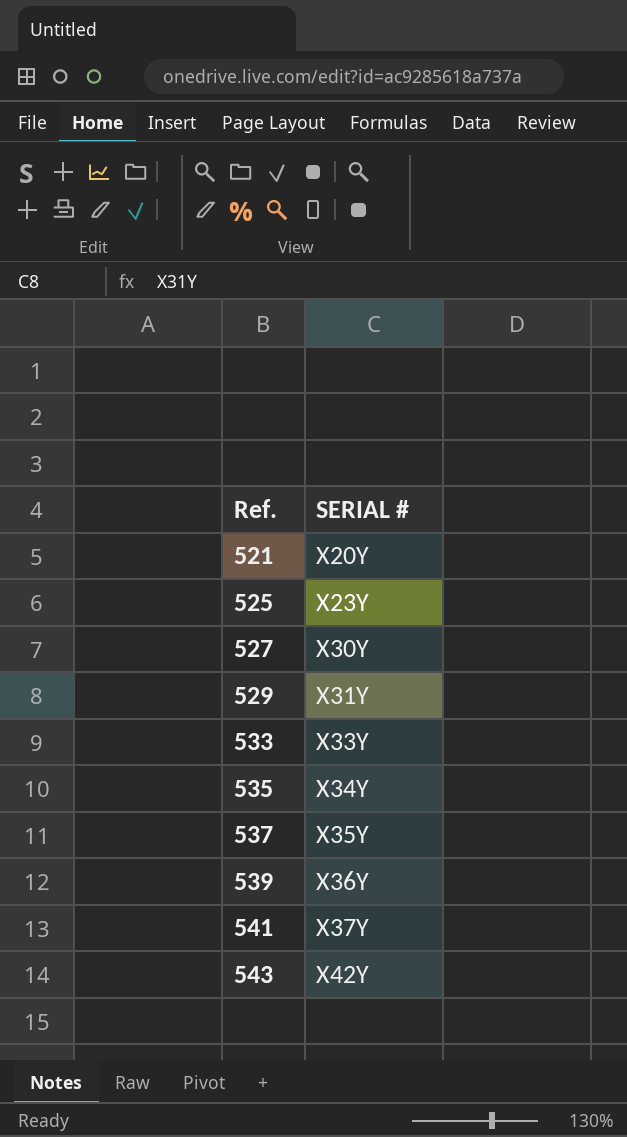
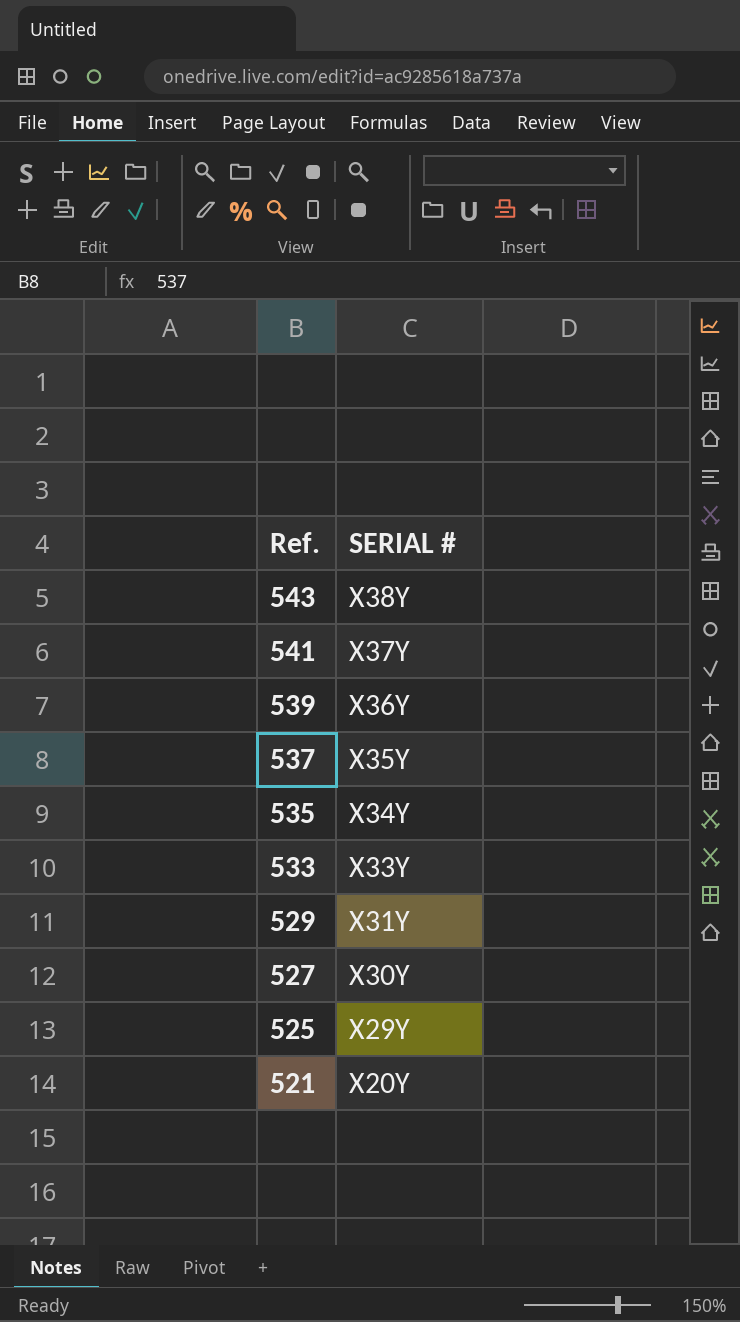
row order: Ref. ascending -> Ref. descending
543 | SERIAL #: X42Y -> X38Y
525 | SERIAL #: X23Y -> X29Y

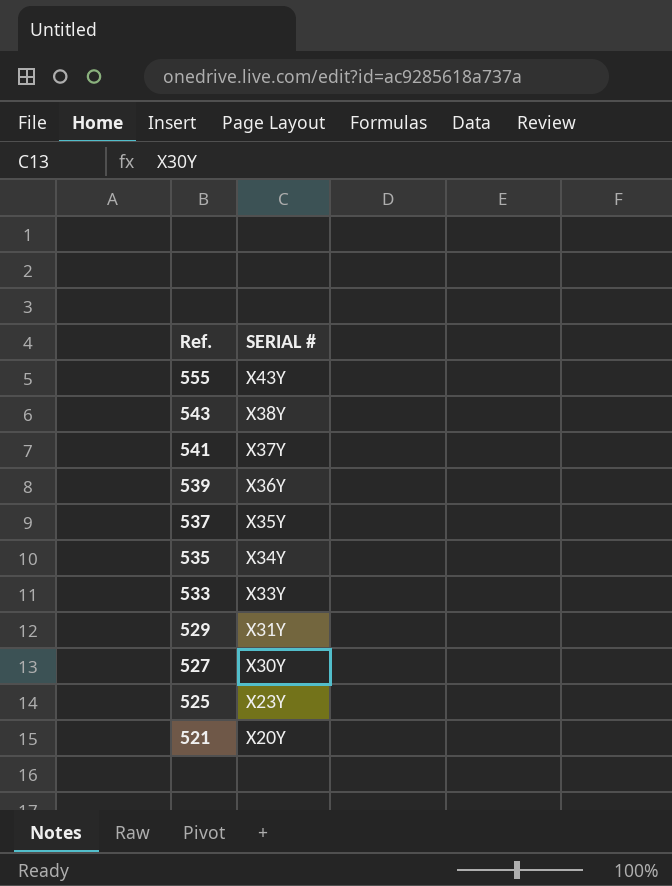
row 555: none -> X43Y
525 | SERIAL #: X29Y -> X23Y

